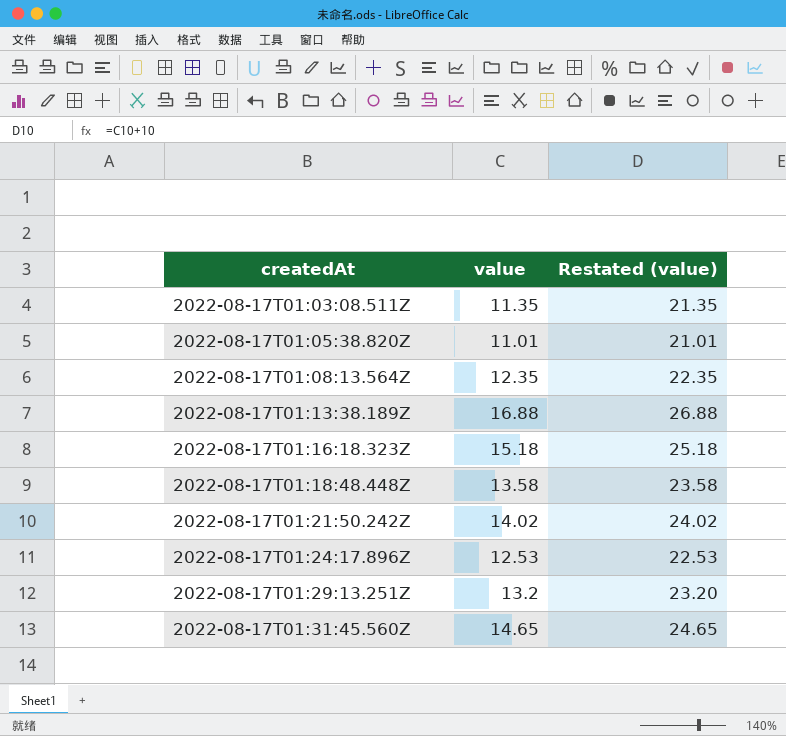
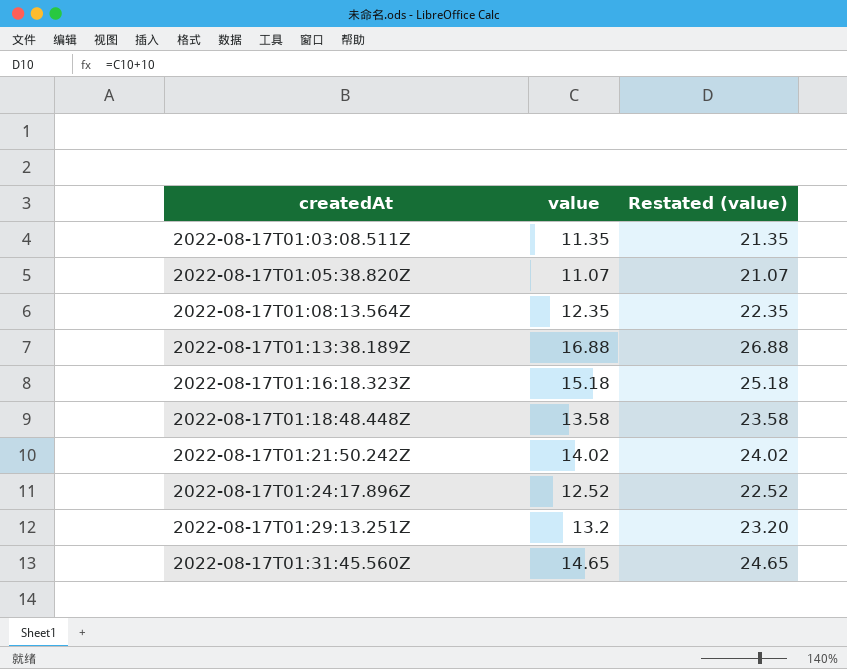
2022-08-17T01:05:38.820Z | value: 11.01 -> 11.07
2022-08-17T01:05:38.820Z | Restated (value): 21.01 -> 21.07
2022-08-17T01:24:17.896Z | value: 12.53 -> 12.52
2022-08-17T01:24:17.896Z | Restated (value): 22.53 -> 22.52

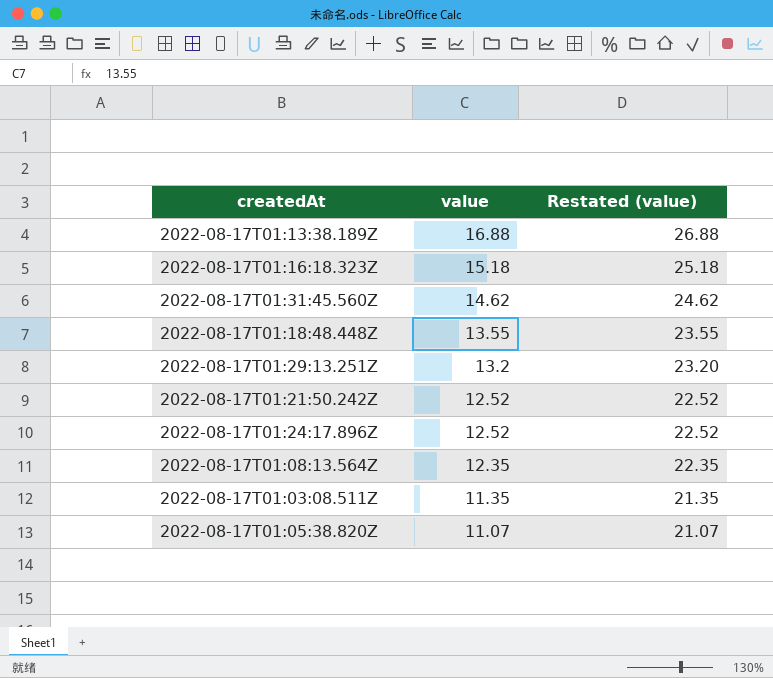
row order: createdAt ascending -> value descending
2022-08-17T01:31:45.560Z | value: 14.65 -> 14.62
2022-08-17T01:31:45.560Z | Restated (value): 24.65 -> 24.62
2022-08-17T01:18:48.448Z | value: 13.58 -> 13.55
2022-08-17T01:18:48.448Z | Restated (value): 23.58 -> 23.55
2022-08-17T01:21:50.242Z | value: 14.02 -> 12.52
2022-08-17T01:21:50.242Z | Restated (value): 24.02 -> 22.52

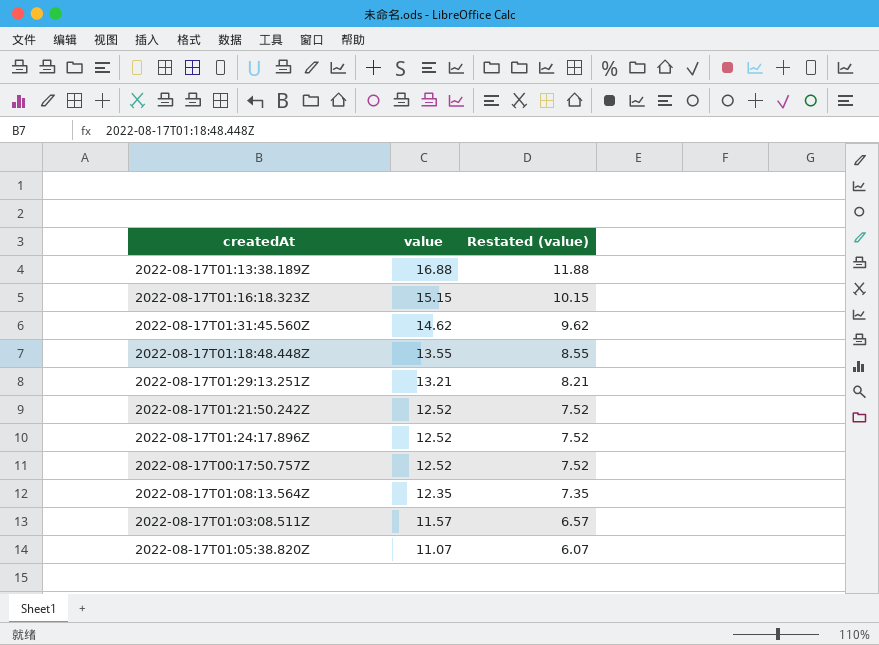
column Restated (value) | formula: [value] + 10 -> [value] - 5
2022-08-17T01:16:18.323Z | value: 15.18 -> 15.15
2022-08-17T01:29:13.251Z | value: 13.2 -> 13.21
row 2022-08-17T00:17:50.757Z: none -> 12.52 | 7.52
2022-08-17T01:03:08.511Z | value: 11.35 -> 11.57

